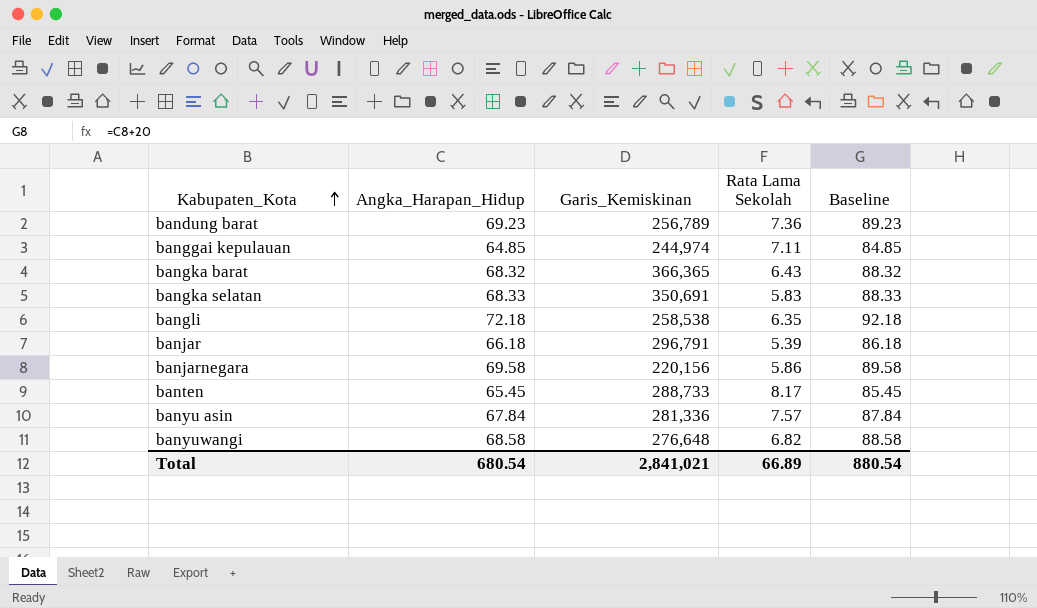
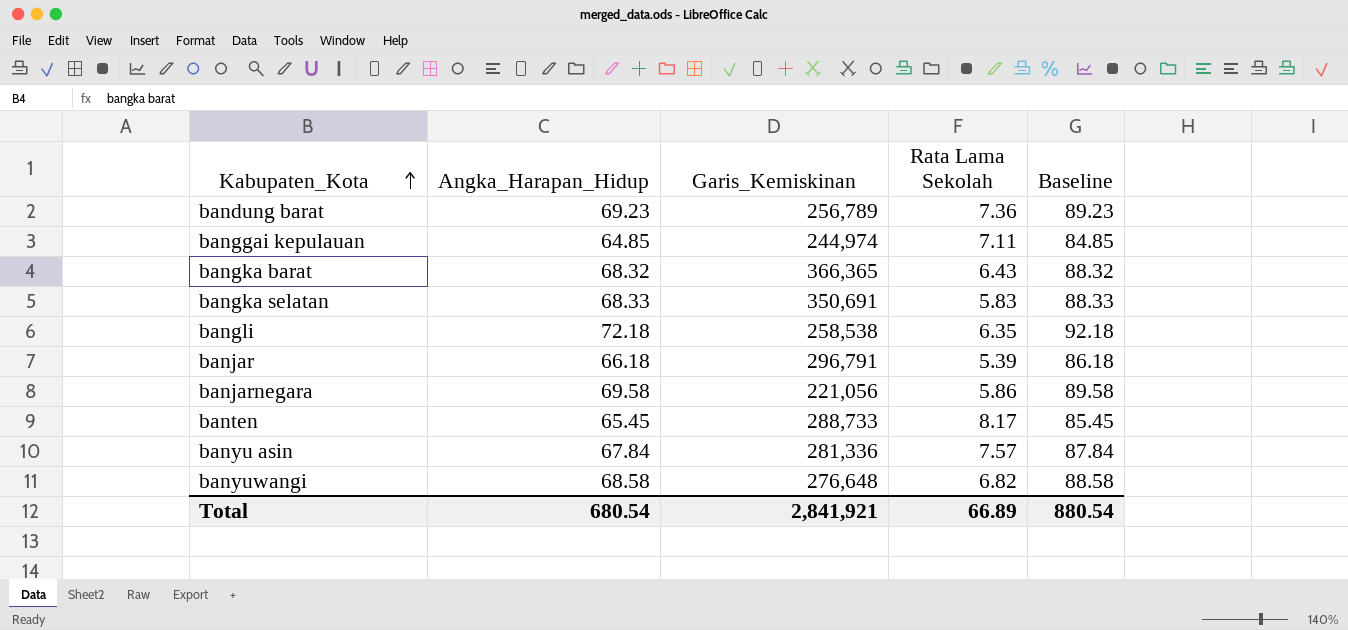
banjarnegara | Garis_Kemiskinan: 220,156 -> 221,056
Total | Garis_Kemiskinan: 2,841,021 -> 2,841,921

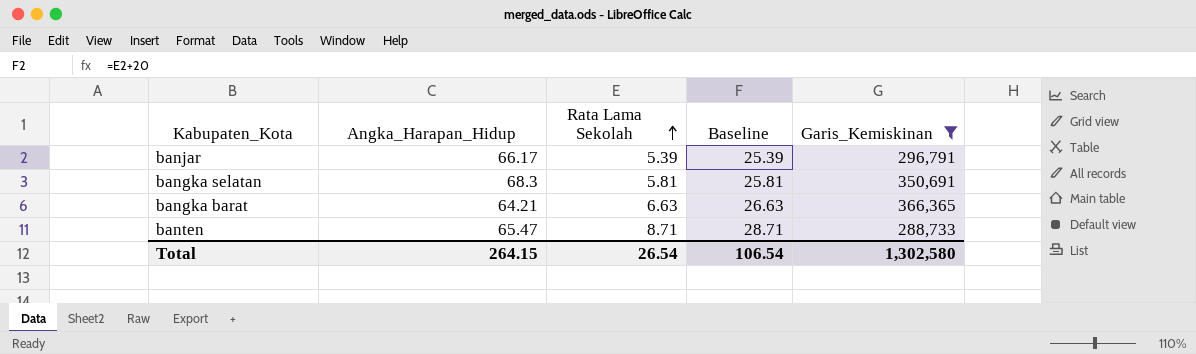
filter: none -> Garis_Kemiskinan >= 288,733
row order: Kabupaten_Kota ascending -> Rata Lama Sekolah ascending
column Baseline | formula: [Angka_Harapan_Hidup] + 20 -> [Rata Lama Sekolah] + 20
column Garis_Kemiskinan | position: 3 -> 5
banjar | Angka_Harapan_Hidup: 66.18 -> 66.17
bangka selatan | Angka_Harapan_Hidup: 68.33 -> 68.3
bangka selatan | Rata Lama Sekolah: 5.83 -> 5.81
bangka barat | Angka_Harapan_Hidup: 68.32 -> 64.21
bangka barat | Rata Lama Sekolah: 6.43 -> 6.63
banten | Angka_Harapan_Hidup: 65.45 -> 65.47
banten | Rata Lama Sekolah: 8.17 -> 8.71
Total | Angka_Harapan_Hidup: 680.54 -> 264.15
Total | Rata Lama Sekolah: 66.89 -> 26.54
Total | Baseline: 880.54 -> 106.54
Total | Garis_Kemiskinan: 2,841,921 -> 1,302,580

